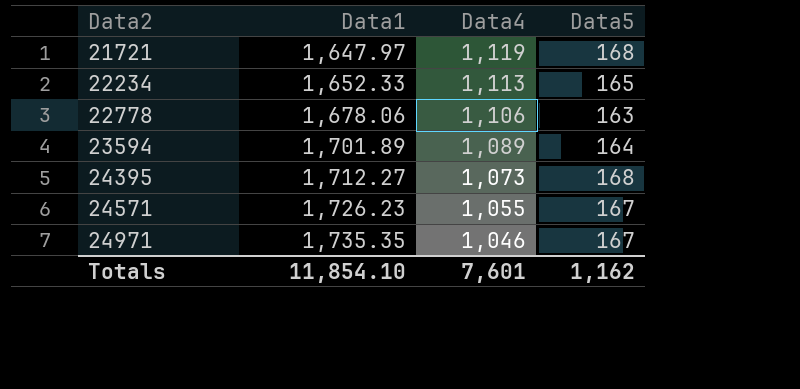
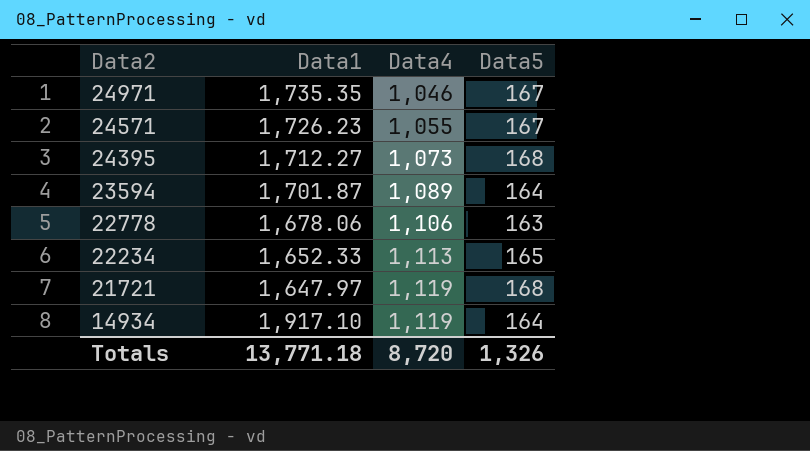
row order: Data2 ascending -> Data2 descending
23594 | Data1: 1,701.89 -> 1,701.87
row 14934: none -> 1,917.10 | 1,119 | 164
Totals | Data1: 11,854.10 -> 13,771.18
Totals | Data4: 7,601 -> 8,720
Totals | Data5: 1,162 -> 1,326

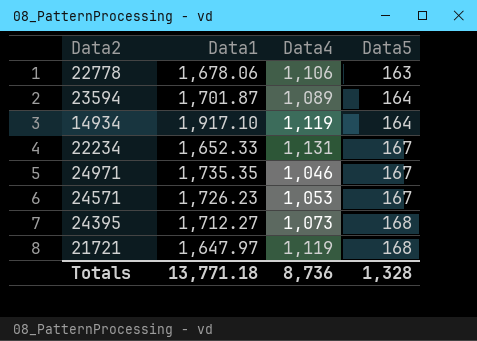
row order: Data2 descending -> Data5 ascending
22234 | Data4: 1,113 -> 1,131
22234 | Data5: 165 -> 167
24571 | Data4: 1,055 -> 1,053
Totals | Data4: 8,720 -> 8,736
Totals | Data5: 1,326 -> 1,328

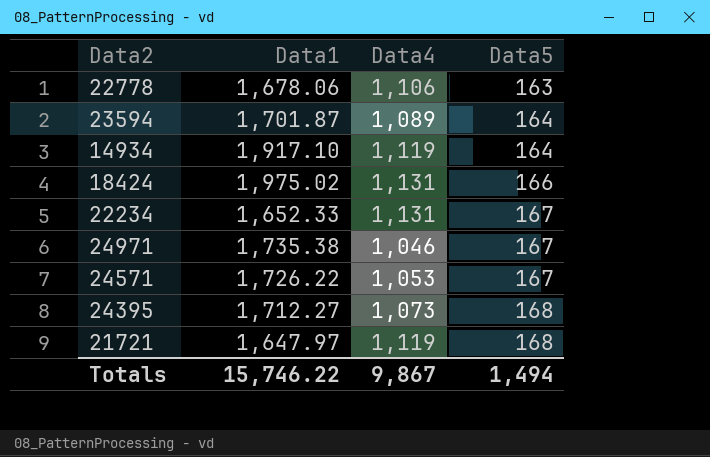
row 18424: none -> 1,975.02 | 1,131 | 166
24971 | Data1: 1,735.35 -> 1,735.38
24571 | Data1: 1,726.23 -> 1,726.22
Totals | Data1: 13,771.18 -> 15,746.22
Totals | Data4: 8,736 -> 9,867
Totals | Data5: 1,328 -> 1,494

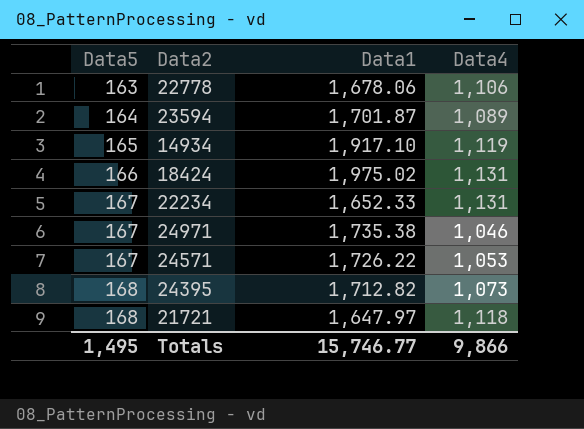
column Data5 | position: 4 -> 1
14934 | Data5: 164 -> 165
24395 | Data1: 1,712.27 -> 1,712.82
21721 | Data4: 1,119 -> 1,118
Totals | Data5: 1,494 -> 1,495
Totals | Data1: 15,746.22 -> 15,746.77
Totals | Data4: 9,867 -> 9,866

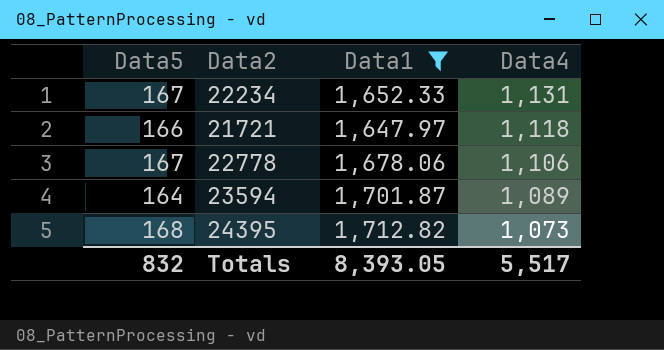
filter: none -> Data1 <= 1,712.82
row order: Data5 ascending -> Data4 descending
21721 | Data5: 168 -> 166
22778 | Data5: 163 -> 167
Totals | Data5: 1,495 -> 832
Totals | Data1: 15,746.77 -> 8,393.05
Totals | Data4: 9,866 -> 5,517

